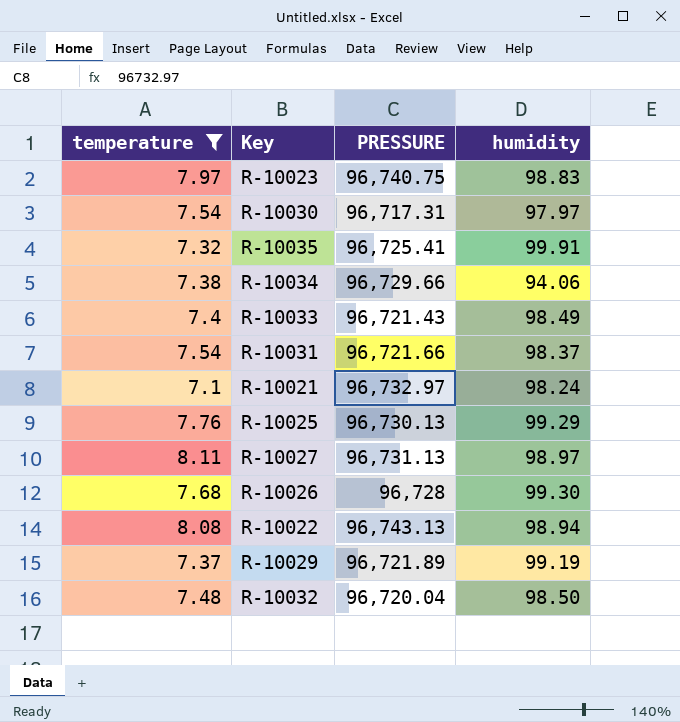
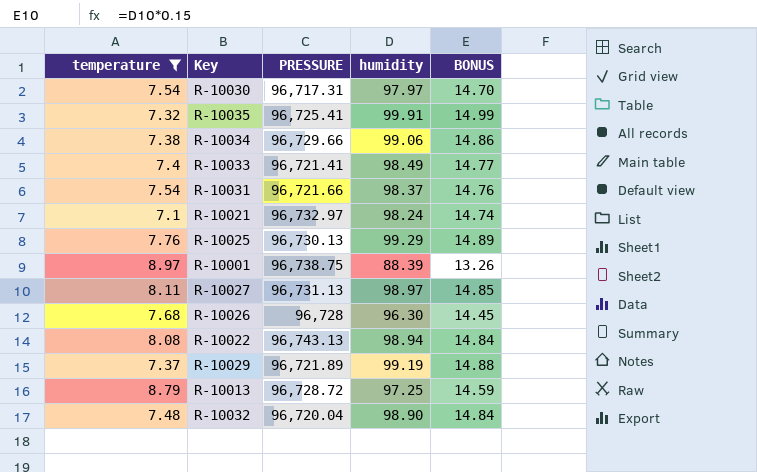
column BONUS | formula: none -> [humidity] * 0.15
row R-10023: 7.97 | 96,740.75 | 98.83 -> none
R-10034 | humidity: 94.06 -> 99.06
R-10033 | PRESSURE: 96,721.43 -> 96,721.41
row R-10001: none -> 8.97 | 96,738.75 | 88.39 | 13.26
R-10026 | humidity: 99.30 -> 96.30
row R-10013: none -> 8.79 | 96,728.72 | 97.25 | 14.59
R-10032 | humidity: 98.50 -> 98.90

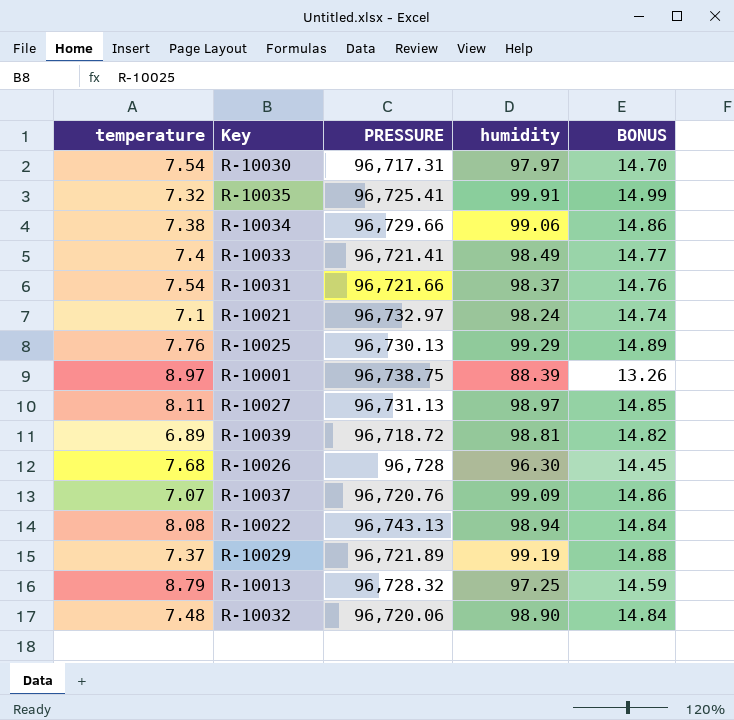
filter: temperature >= 7.1 -> none
R-10013 | PRESSURE: 96,728.72 -> 96,728.32
R-10032 | PRESSURE: 96,720.04 -> 96,720.06

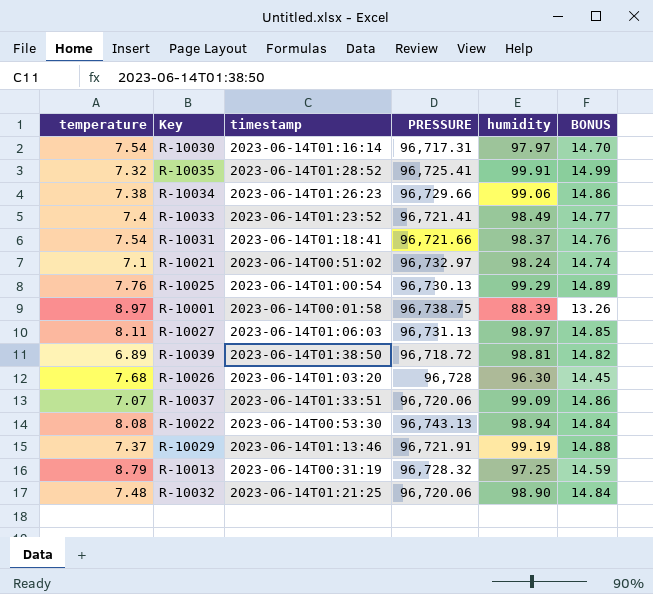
column timestamp | position: none -> 3
R-10037 | PRESSURE: 96,720.76 -> 96,720.06
R-10029 | PRESSURE: 96,721.89 -> 96,721.91

